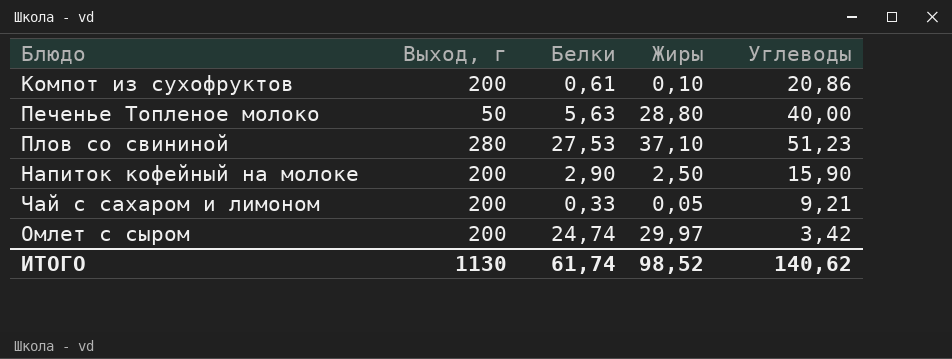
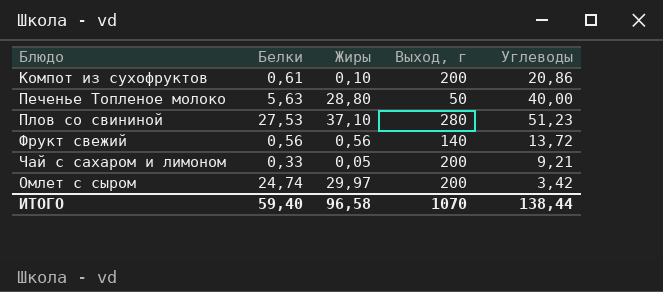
column Выход, г | position: 2 -> 4
row Напиток кофейный на молоке: 200 | 2,90 | 2,50 | 15,90 -> none
row Фрукт свежий: none -> 0,56 | 0,56 | 140 | 13,72
ИТОГО | Белки: 61,74 -> 59,40
ИТОГО | Жиры: 98,52 -> 96,58
ИТОГО | Выход, г: 1130 -> 1070
ИТОГО | Углеводы: 140,62 -> 138,44

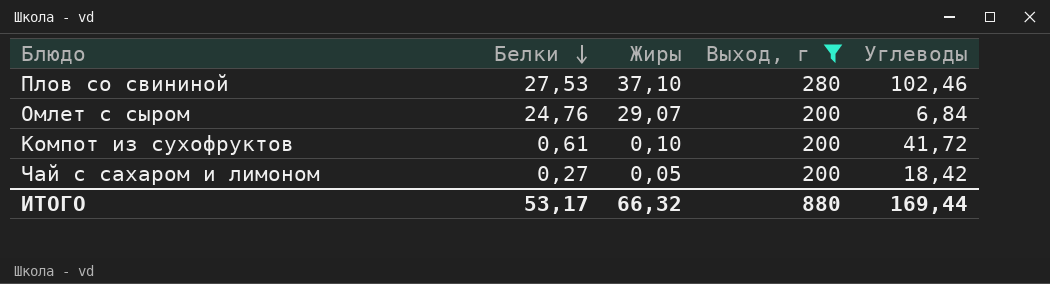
filter: none -> Выход, г >= 200
row order: none -> Белки descending
Плов со свининой | Углеводы: 51,23 -> 102,46
Омлет с сыром | Белки: 24,74 -> 24,76
Омлет с сыром | Жиры: 29,97 -> 29,07
Омлет с сыром | Углеводы: 3,42 -> 6,84
Компот из сухофруктов | Углеводы: 20,86 -> 41,72
Чай с сахаром и лимоном | Белки: 0,33 -> 0,27
Чай с сахаром и лимоном | Углеводы: 9,21 -> 18,42
ИТОГО | Белки: 59,40 -> 53,17
ИТОГО | Жиры: 96,58 -> 66,32
ИТОГО | Выход, г: 1070 -> 880
ИТОГО | Углеводы: 138,44 -> 169,44

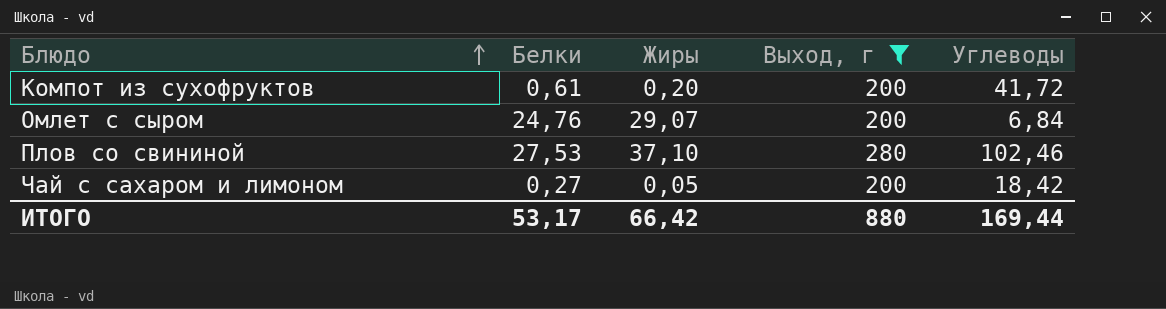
row order: Белки descending -> Блюдо ascending
Компот из сухофруктов | Жиры: 0,10 -> 0,20
ИТОГО | Жиры: 66,32 -> 66,42

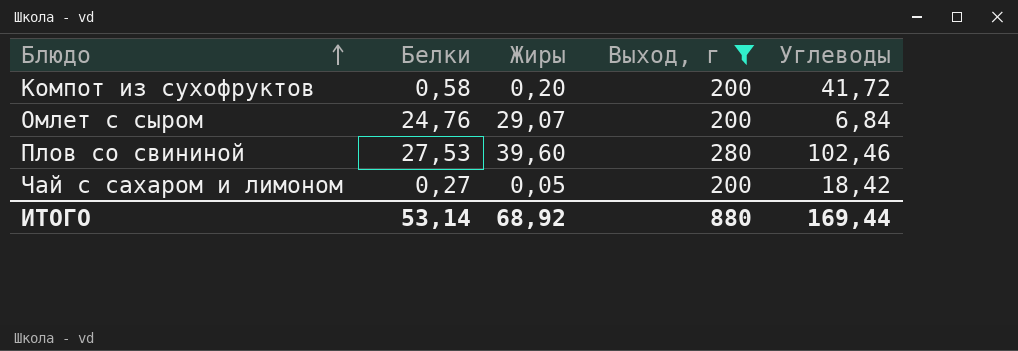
Компот из сухофруктов | Белки: 0,61 -> 0,58
Плов со свининой | Жиры: 37,10 -> 39,60
ИТОГО | Белки: 53,17 -> 53,14
ИТОГО | Жиры: 66,42 -> 68,92

